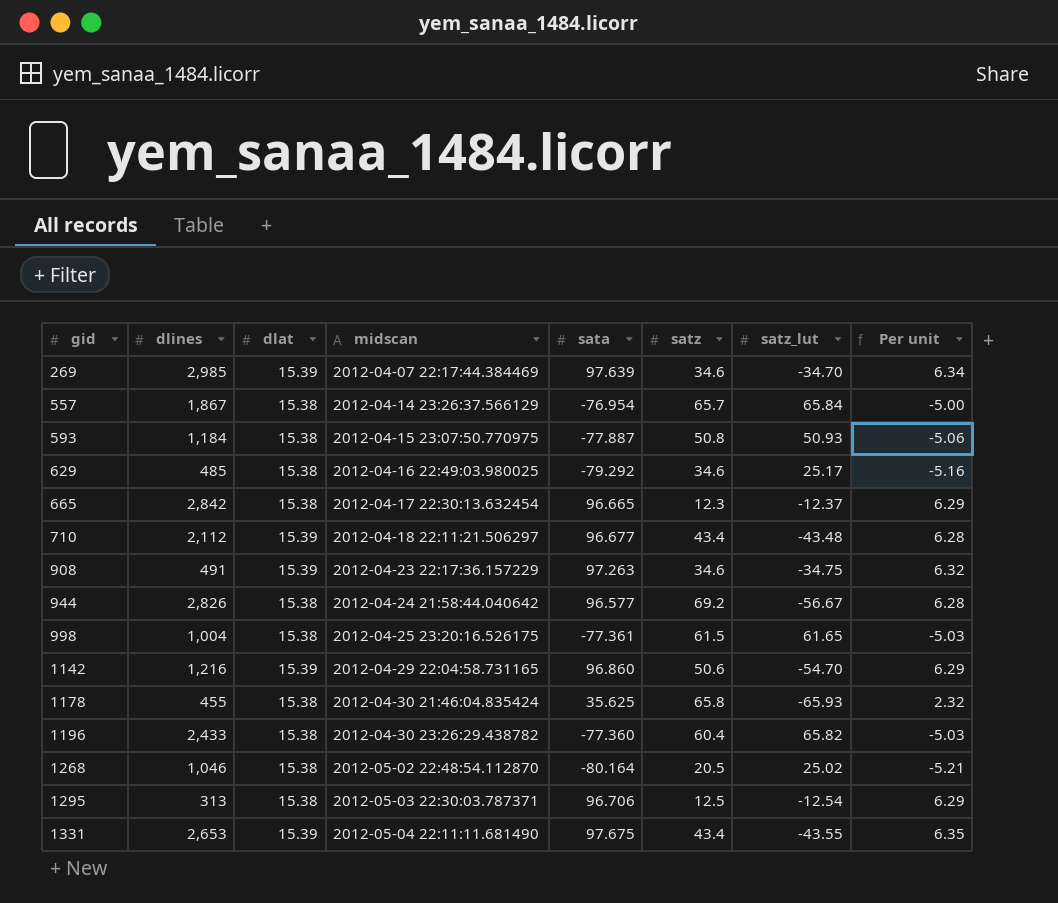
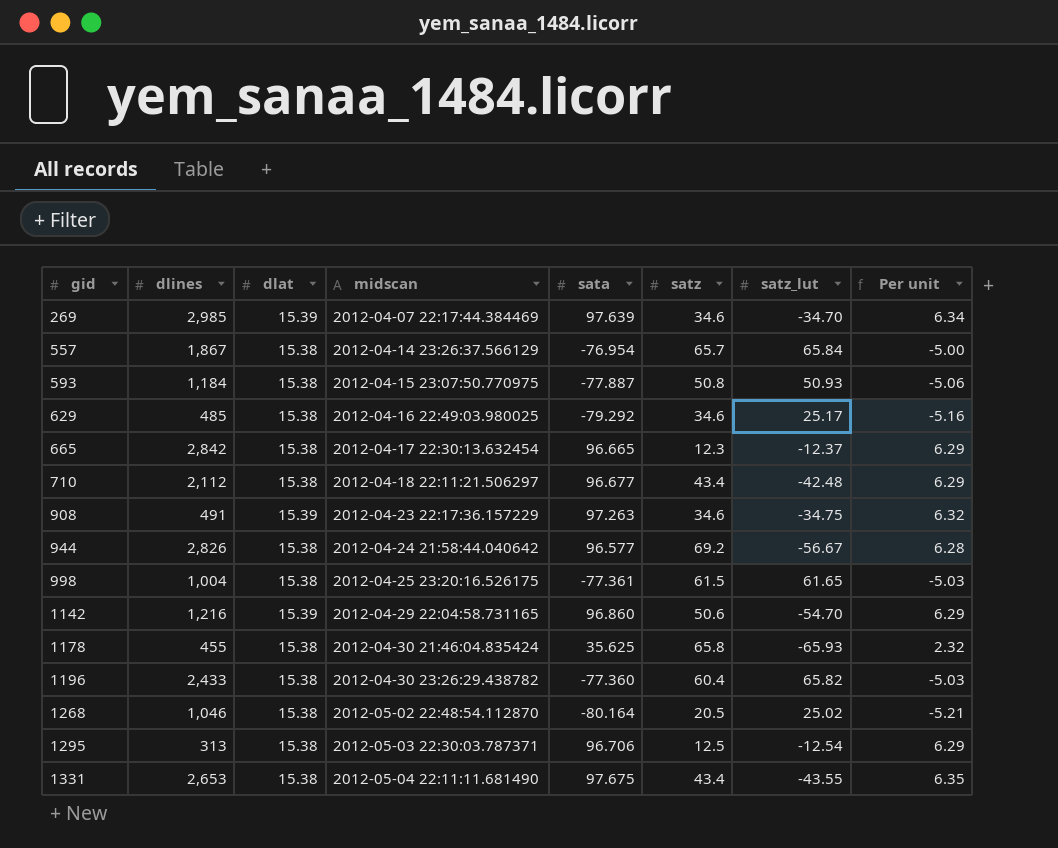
710 | dlat: 15.39 -> 15.38
710 | satz_lut: -43.48 -> -42.48
710 | Per unit: 6.28 -> 6.29
1331 | dlat: 15.39 -> 15.38

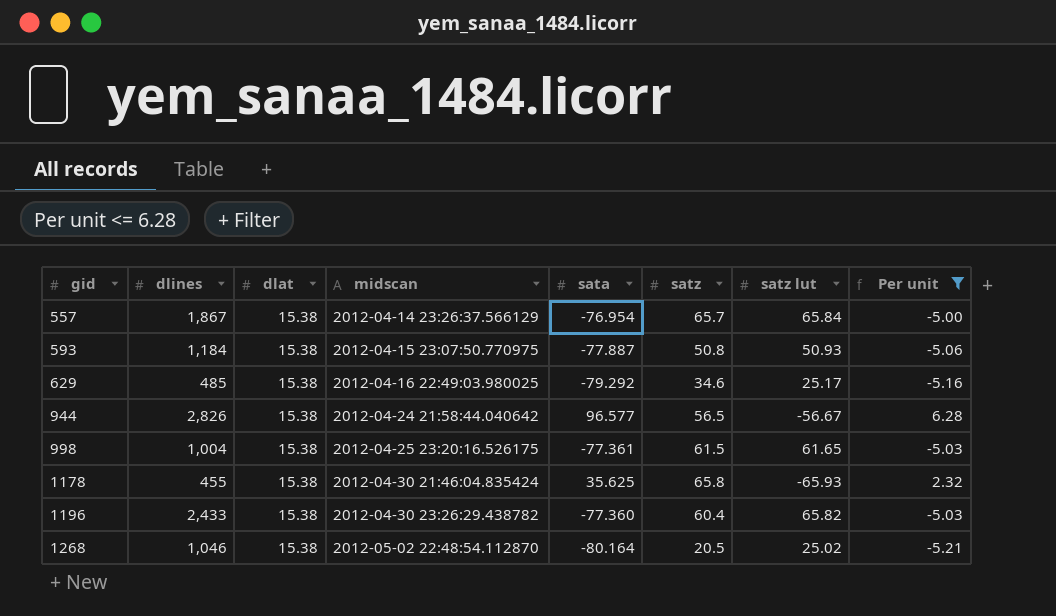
filter: none -> Per unit <= 6.28
column name: satz_lut -> satz lut
944 | satz: 69.2 -> 56.5

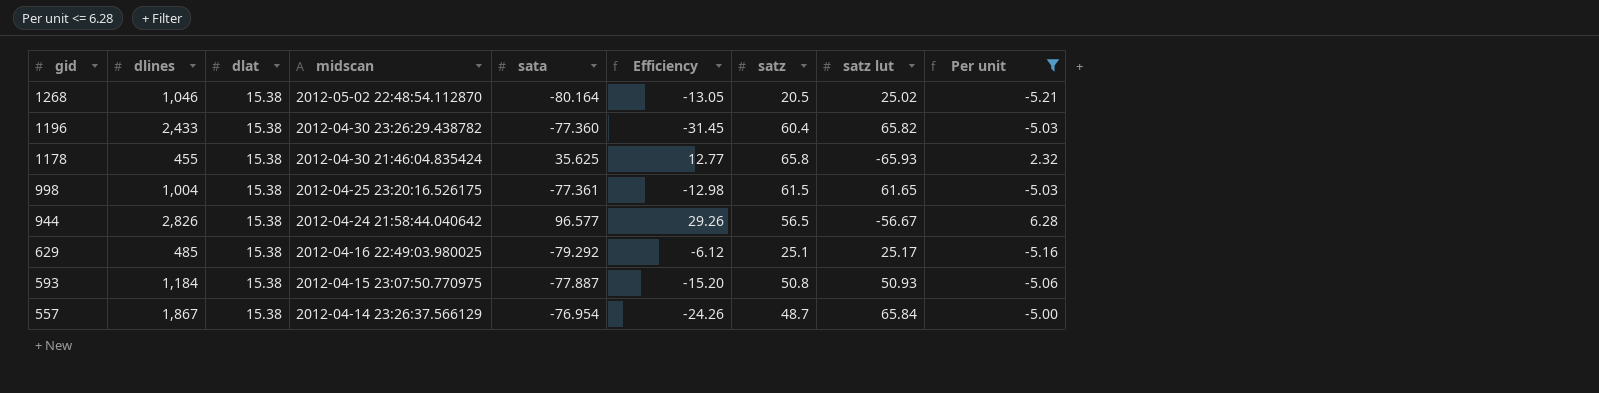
row order: gid ascending -> gid descending
column Efficiency | formula: none -> [dlines] / [sata]
629 | satz: 34.6 -> 25.1
557 | satz: 65.7 -> 48.7

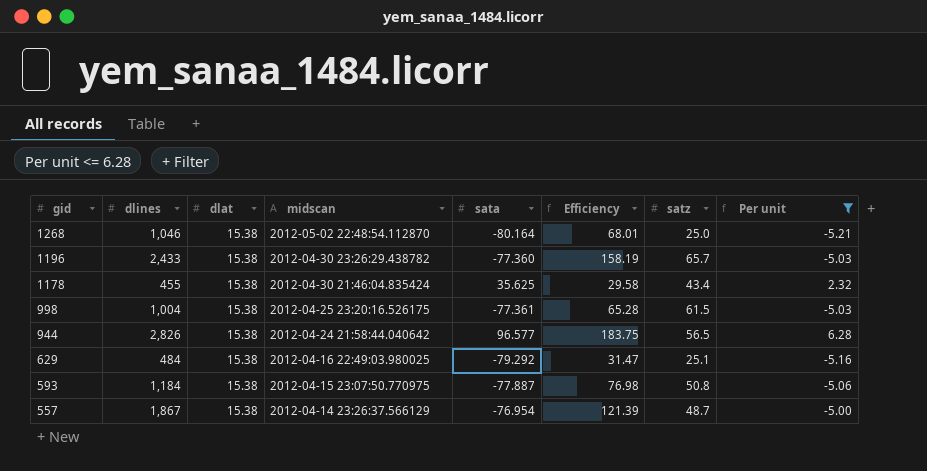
column satz lut | position: 8 -> none
column Efficiency | formula: [dlines] / [sata] -> [dlines] / [dlat]
1268 | satz: 20.5 -> 25.0
1196 | satz: 60.4 -> 65.7
1178 | satz: 65.8 -> 43.4
629 | dlines: 485 -> 484

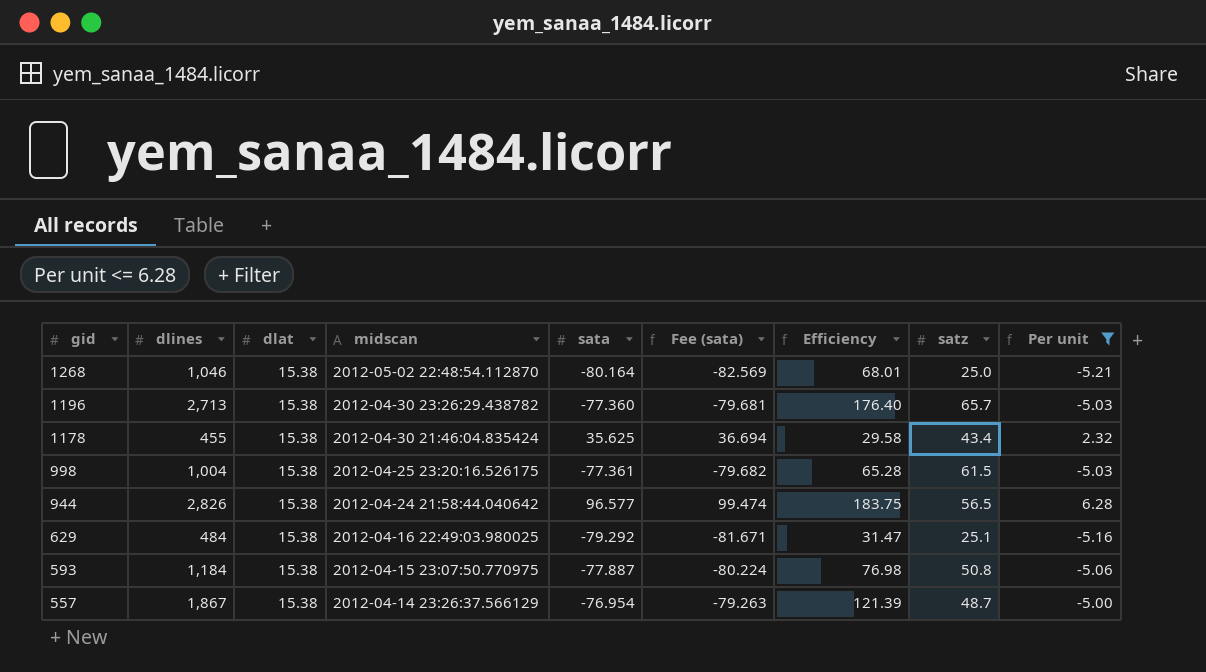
column Fee (sata) | formula: none -> [sata] * 1.03
1196 | dlines: 2,433 -> 2,713
1196 | Efficiency: 158.19 -> 176.40

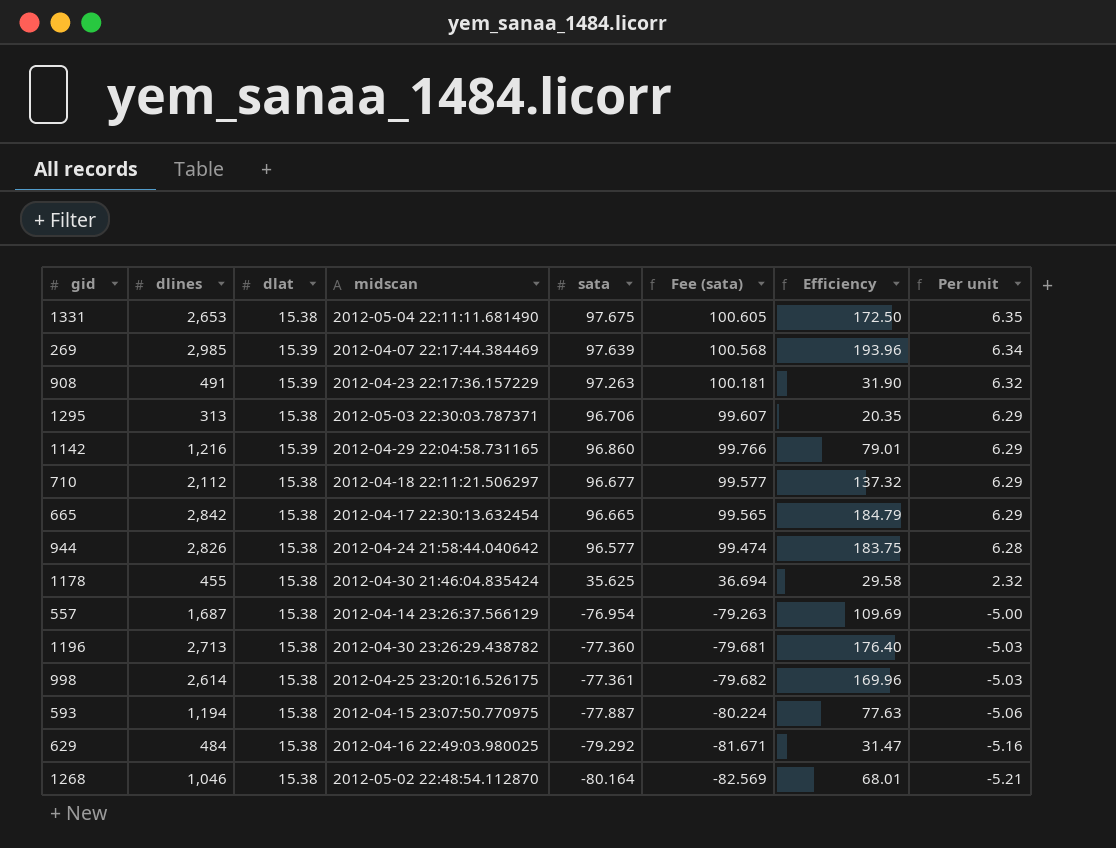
filter: Per unit <= 6.28 -> none
row order: gid descending -> Per unit descending
column satz | position: 8 -> none
557 | dlines: 1,867 -> 1,687
557 | Efficiency: 121.39 -> 109.69
998 | dlines: 1,004 -> 2,614
998 | Efficiency: 65.28 -> 169.96
593 | dlines: 1,184 -> 1,194
593 | Efficiency: 76.98 -> 77.63

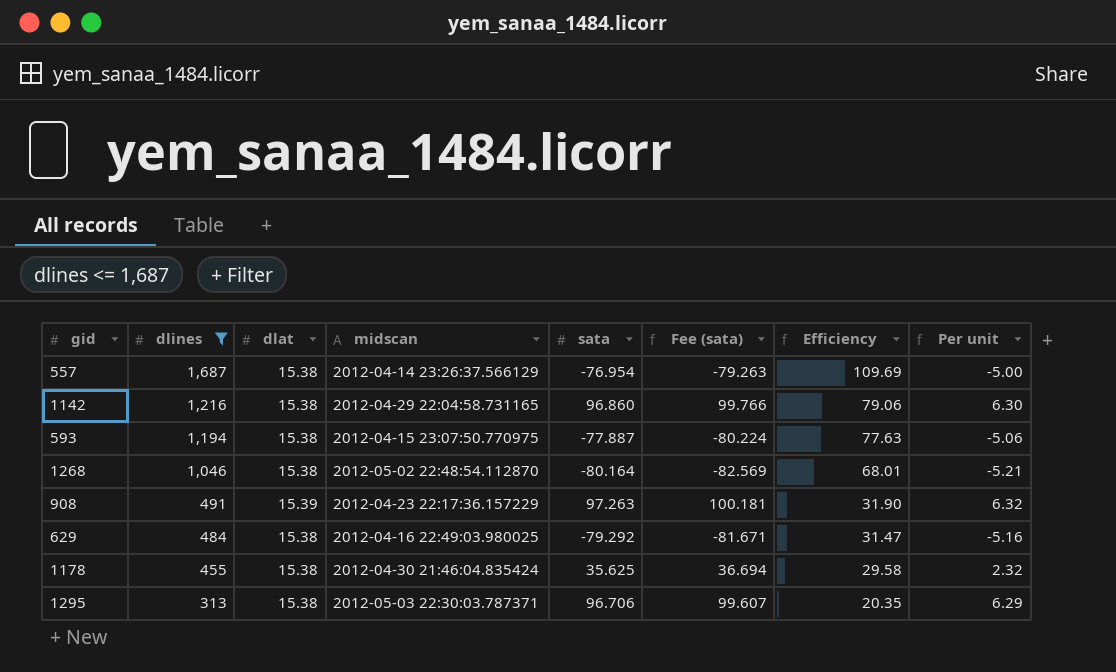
filter: none -> dlines <= 1,687
row order: Per unit descending -> dlines descending
1142 | dlat: 15.39 -> 15.38
1142 | Efficiency: 79.01 -> 79.06
1142 | Per unit: 6.29 -> 6.30

